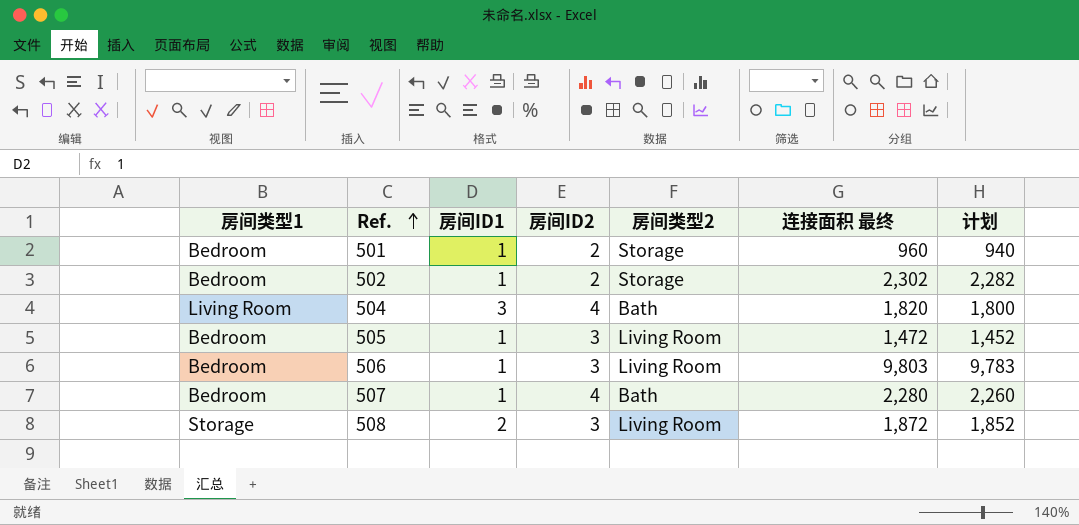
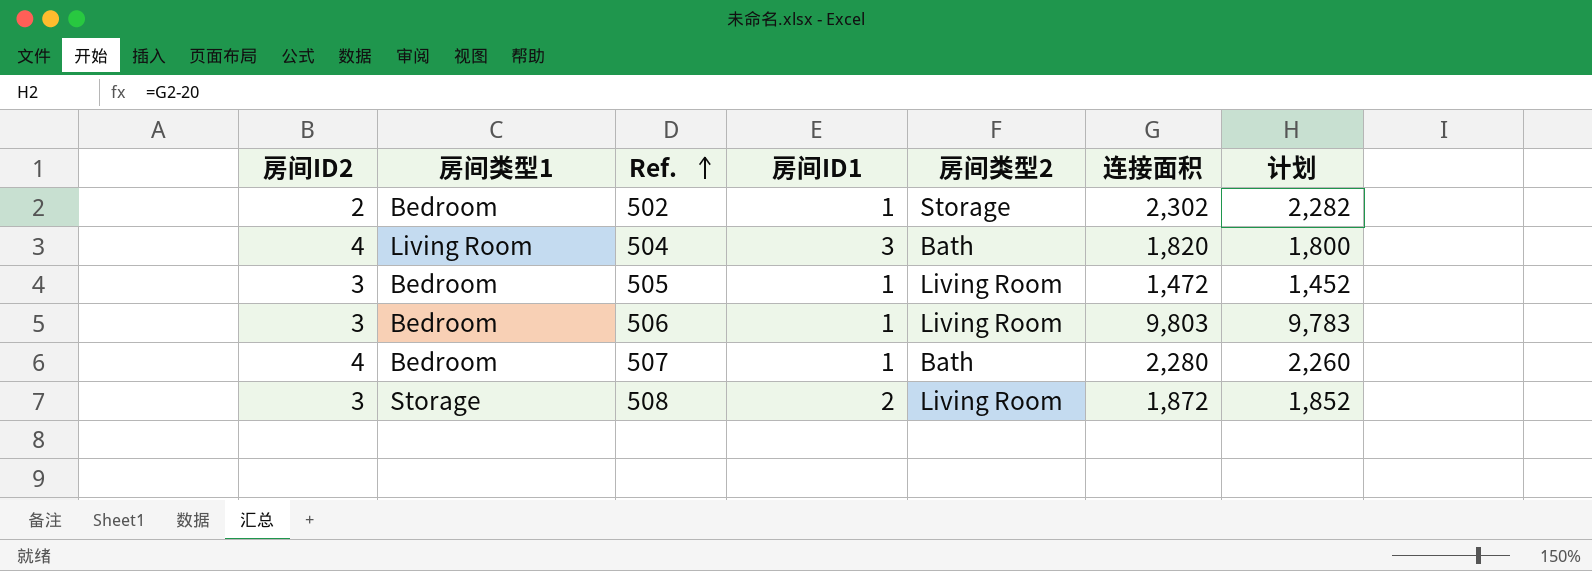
column 房间ID2 | position: 4 -> 1
column name: 连接面积 最终 -> 连接面积
row 501: Bedroom | 1 | 2 | Storage | 960 | 940 -> none

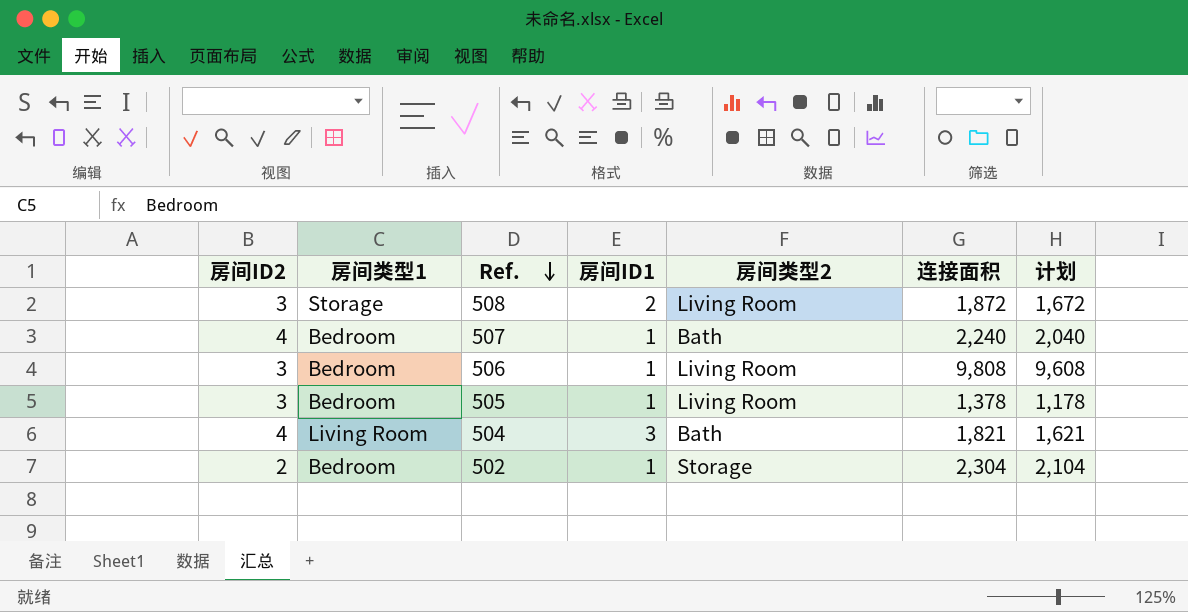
row order: Ref. ascending -> Ref. descending
column 计划 | formula: [连接面积] - 20 -> [连接面积] - 200
507 | 连接面积: 2,280 -> 2,240
506 | 连接面积: 9,803 -> 9,808
505 | 连接面积: 1,472 -> 1,378
504 | 连接面积: 1,820 -> 1,821
502 | 连接面积: 2,302 -> 2,304

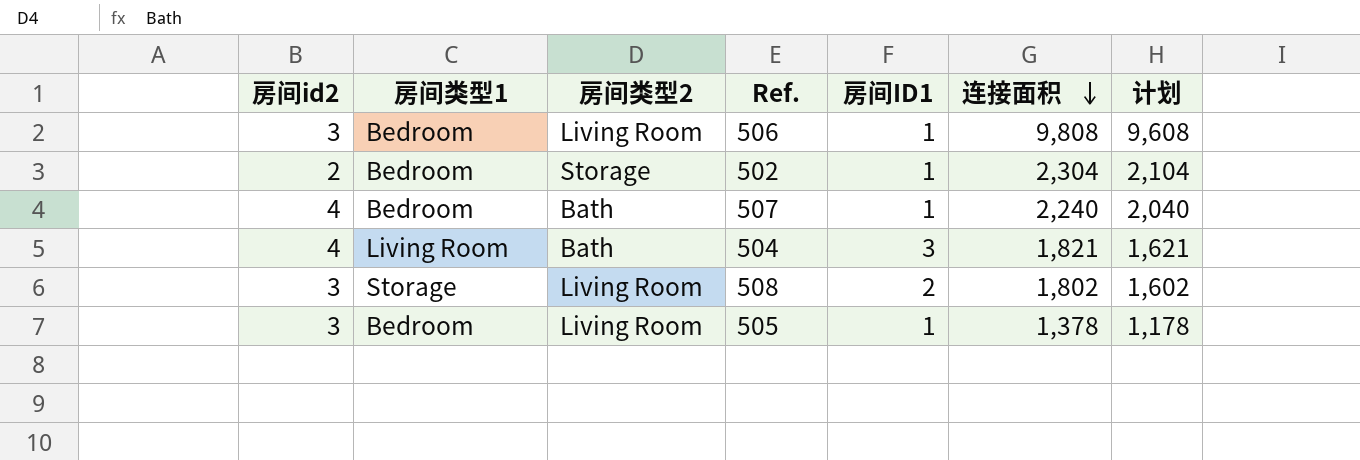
row order: Ref. descending -> 连接面积 descending
column name: 房间ID2 -> 房间id2
column 房间类型2 | position: 5 -> 3
508 | 连接面积: 1,872 -> 1,802
508 | 计划: 1,672 -> 1,602

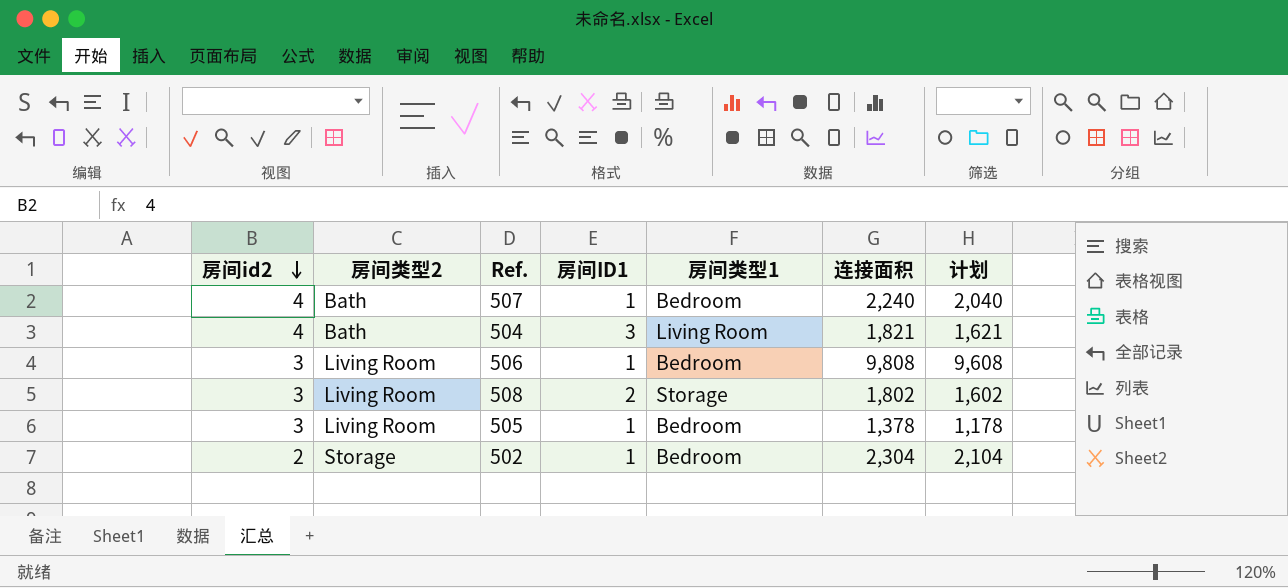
row order: 连接面积 descending -> 房间id2 descending
column 房间类型1 | position: 2 -> 5

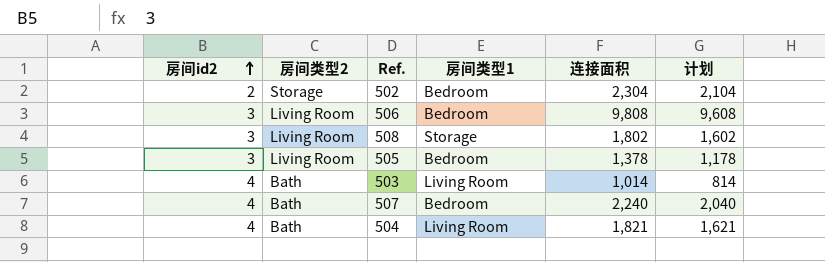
row order: 房间id2 descending -> 房间id2 ascending
column 房间ID1 | position: 4 -> none
row 503: none -> 4 | Bath | Living Room | 1,014 | 814

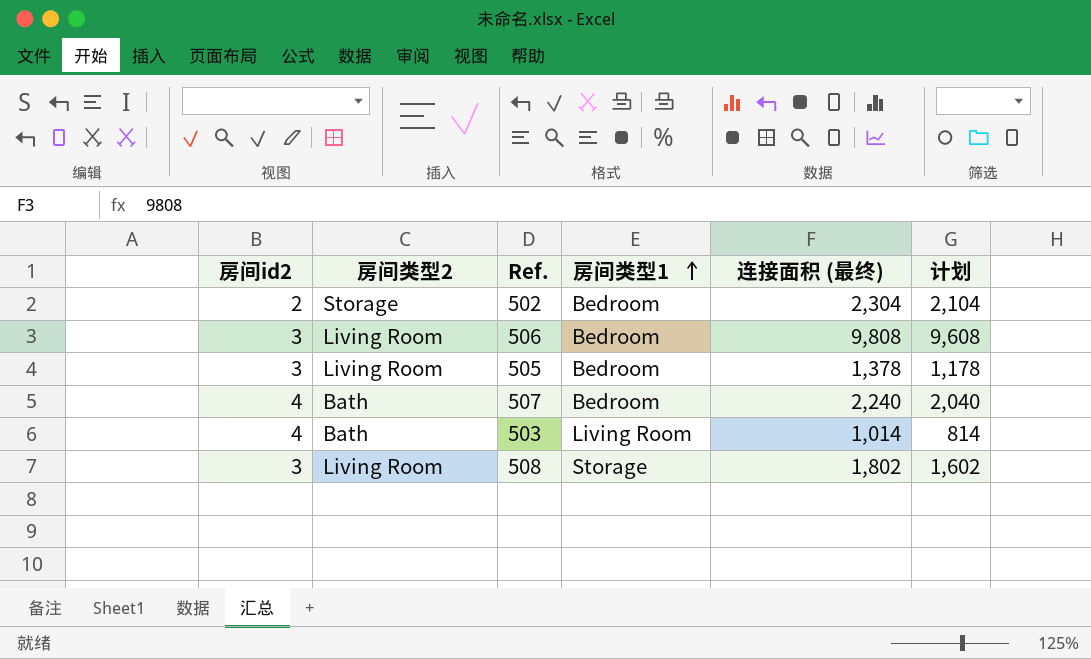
row order: 房间id2 ascending -> 房间类型1 ascending
column name: 连接面积 -> 连接面积 (最终)
row 504: 4 | Bath | Living Room | 1,821 | 1,621 -> none

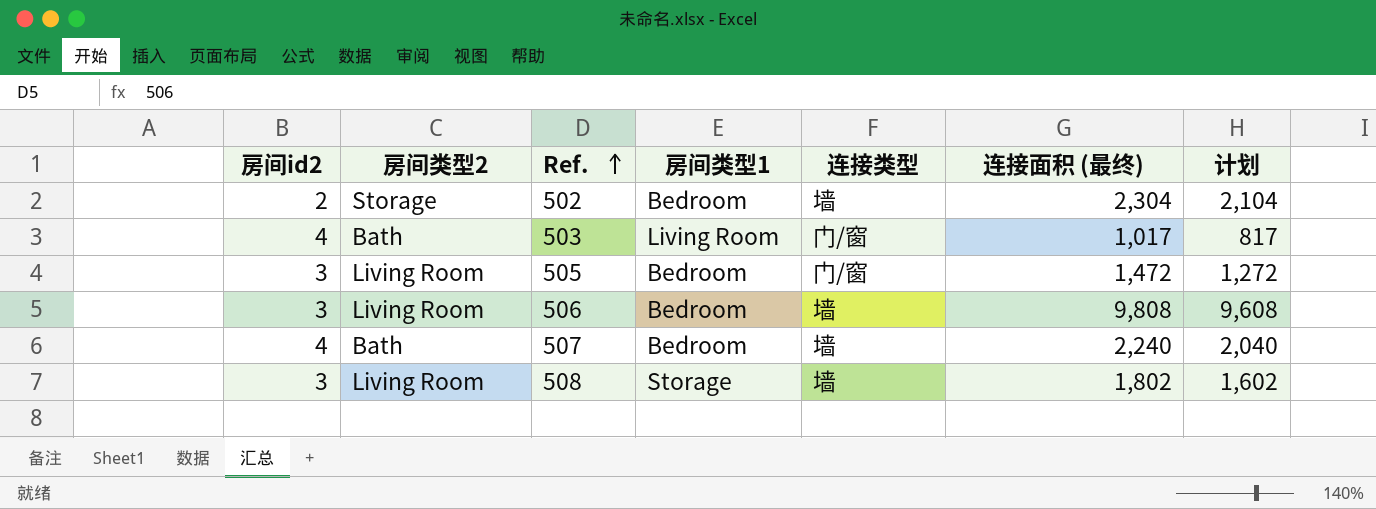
row order: 房间类型1 ascending -> Ref. ascending
column 连接类型 | position: none -> 5
503 | 连接面积 (最终): 1,014 -> 1,017
503 | 计划: 814 -> 817
505 | 连接面积 (最终): 1,378 -> 1,472
505 | 计划: 1,178 -> 1,272

